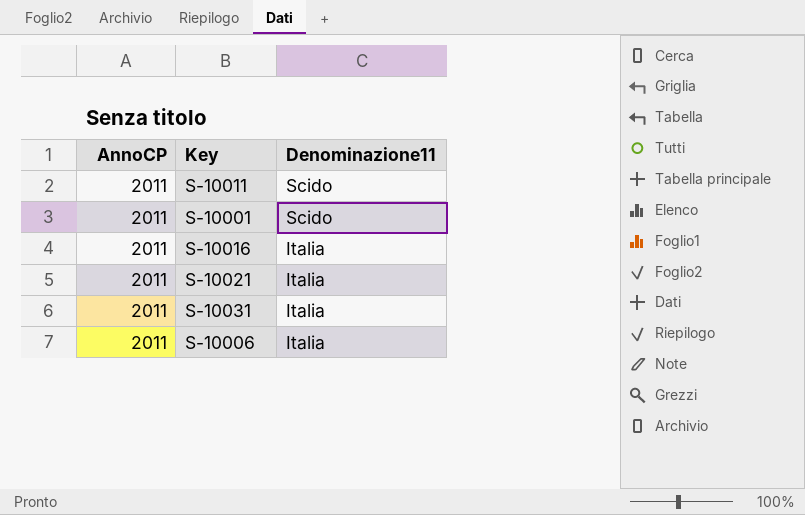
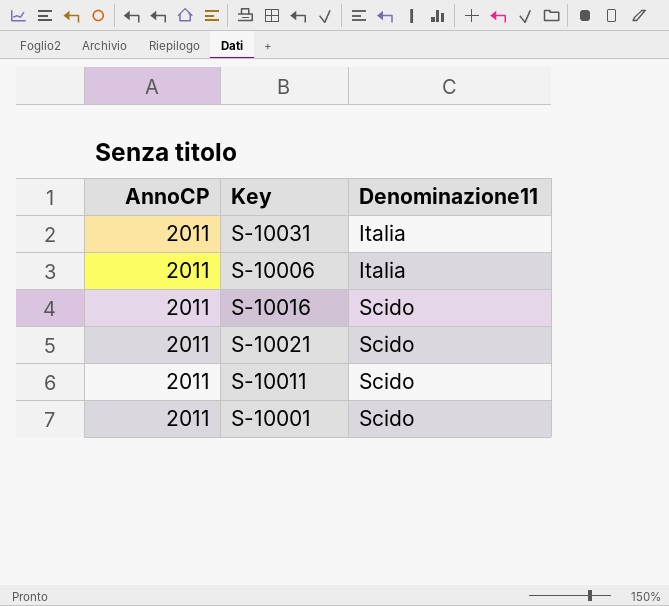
row order: Denominazione11 descending -> Denominazione11 ascending
S-10016 | Denominazione11: Italia -> Scido
S-10021 | Denominazione11: Italia -> Scido

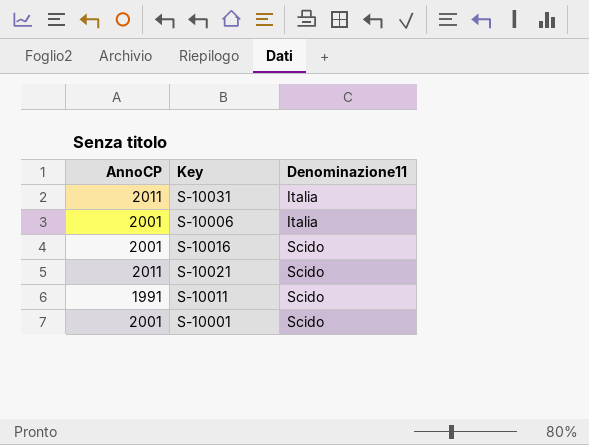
S-10006 | AnnoCP: 2011 -> 2001
S-10016 | AnnoCP: 2011 -> 2001
S-10011 | AnnoCP: 2011 -> 1991
S-10001 | AnnoCP: 2011 -> 2001

